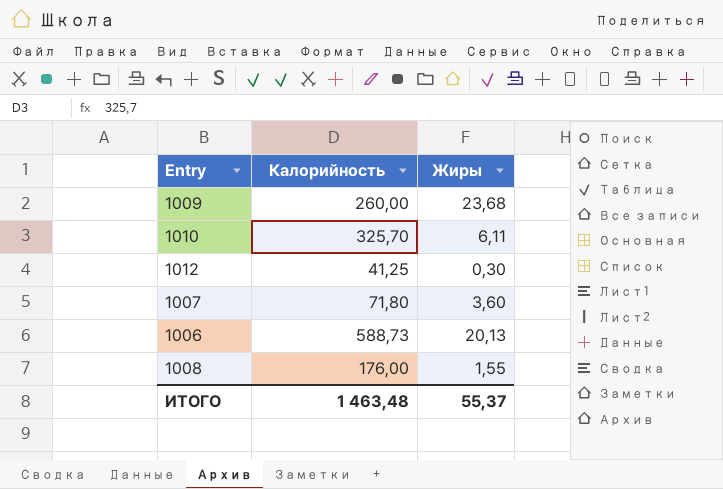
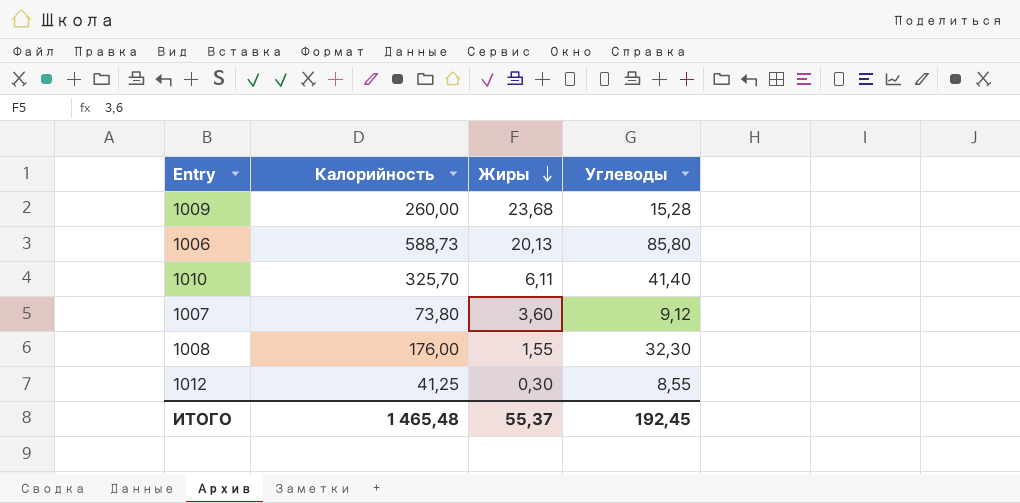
row order: none -> Жиры descending
column Углеводы | position: none -> 4
1007 | Калорийность: 71,80 -> 73,80
ИТОГО | Калорийность: 1 463,48 -> 1 465,48

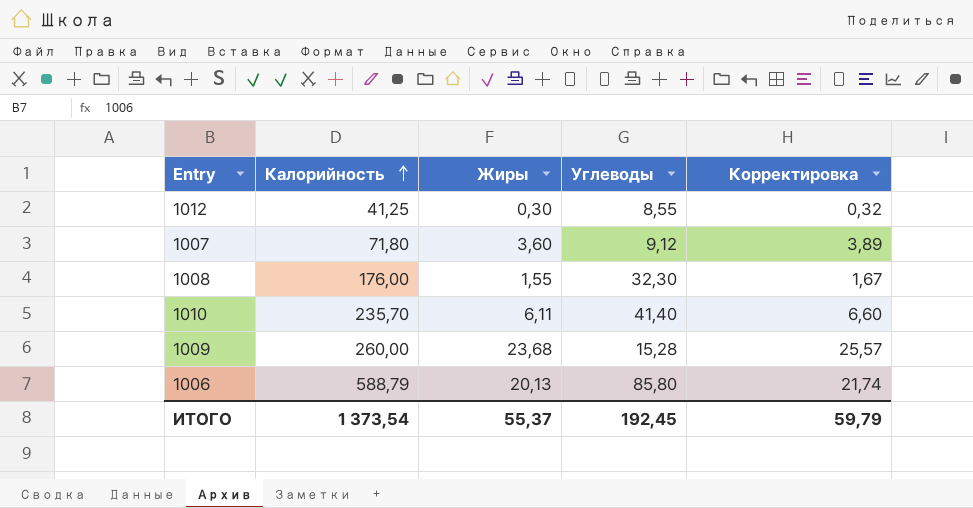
row order: Жиры descending -> Калорийность ascending
column Корректировка | formula: none -> [Жиры] * 1,08
1007 | Калорийность: 73,80 -> 71,80
1010 | Калорийность: 325,70 -> 235,70
1006 | Калорийность: 588,73 -> 588,79
ИТОГО | Калорийность: 1 465,48 -> 1 373,54

